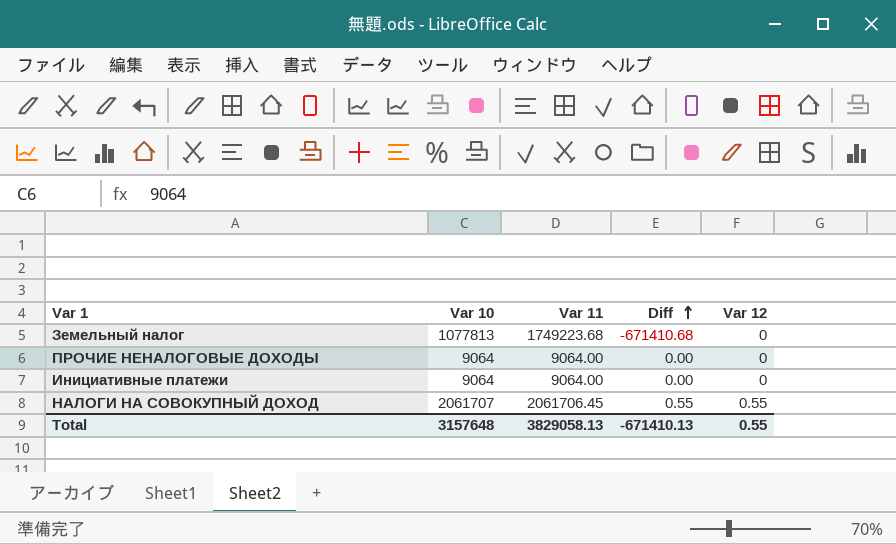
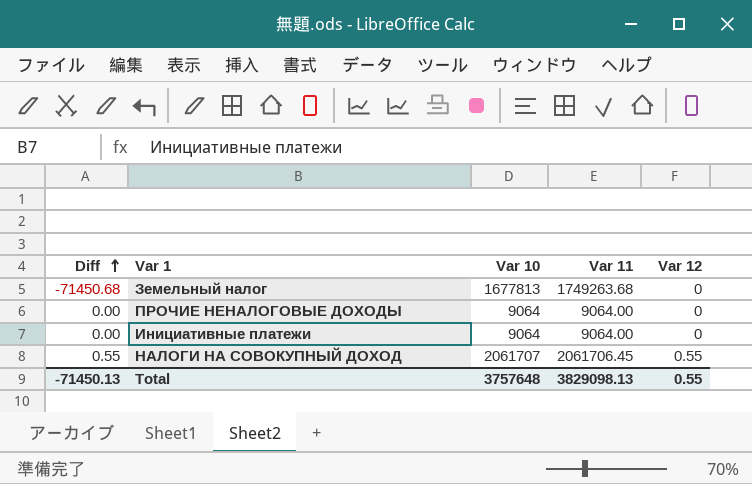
column Diff | position: 4 -> 1
Земельный налог | Diff: -671410.68 -> -71450.68
Земельный налог | Var 10: 1077813 -> 1677813
Земельный налог | Var 11: 1749223.68 -> 1749263.68
Total | Diff: -671410.13 -> -71450.13
Total | Var 10: 3157648 -> 3757648
Total | Var 11: 3829058.13 -> 3829098.13

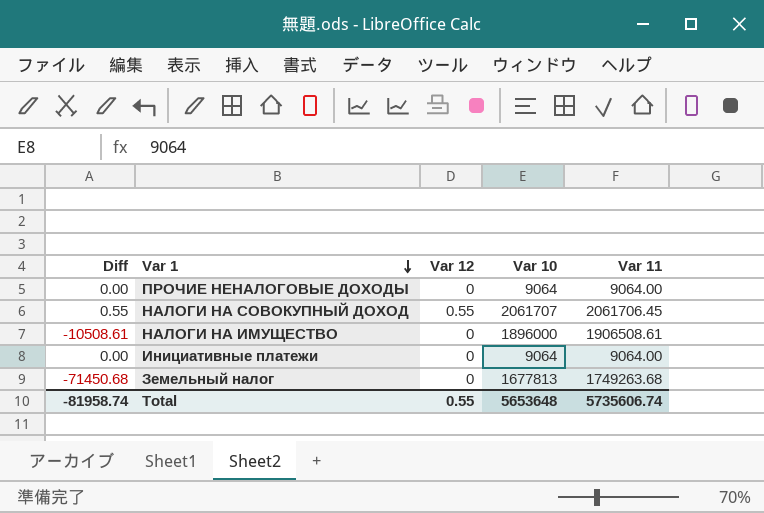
row order: Diff ascending -> Var 1 descending
column Var 12 | position: 5 -> 3
row НАЛОГИ НА ИМУЩЕСТВО: none -> -10508.61 | 0 | 1896000 | 1906508.61
Total | Diff: -71450.13 -> -81958.74
Total | Var 10: 3757648 -> 5653648
Total | Var 11: 3829098.13 -> 5735606.74

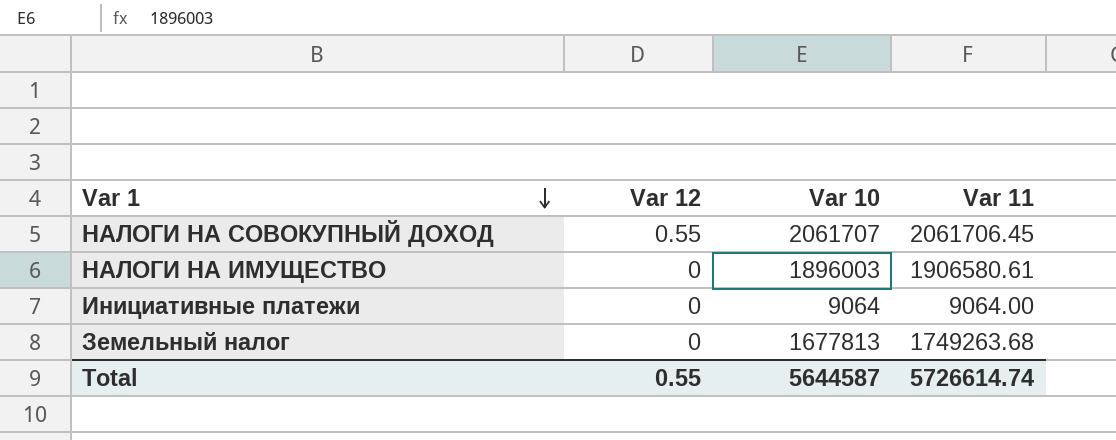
column Diff | formula: [Var 10] - [Var 11] -> none
row ПРОЧИЕ НЕНАЛОГОВЫЕ ДОХОДЫ: 0.00 | 0 | 9064 | 9064.00 -> none
НАЛОГИ НА ИМУЩЕСТВО | Var 10: 1896000 -> 1896003
НАЛОГИ НА ИМУЩЕСТВО | Var 11: 1906508.61 -> 1906580.61
Total | Var 10: 5653648 -> 5644587
Total | Var 11: 5735606.74 -> 5726614.74

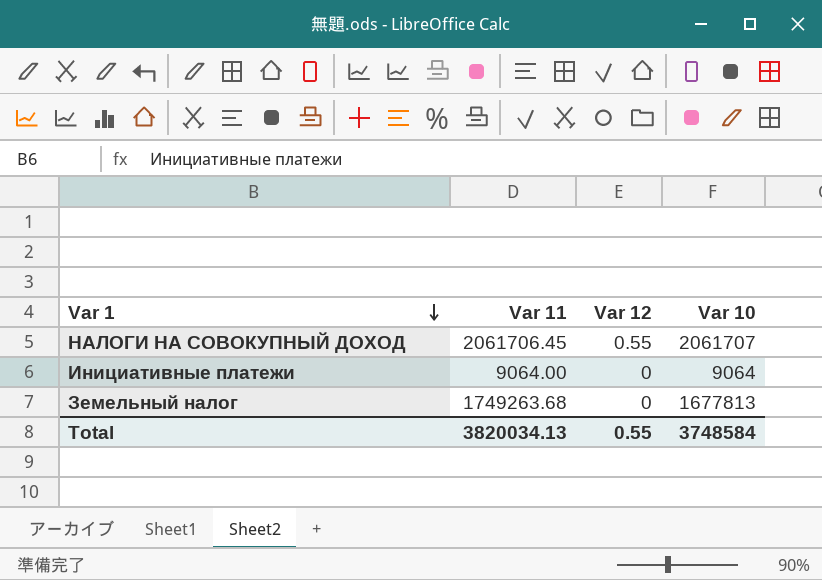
column Var 11 | position: 4 -> 2
row НАЛОГИ НА ИМУЩЕСТВО: 0 | 1896003 | 1906580.61 -> none
Total | Var 11: 5726614.74 -> 3820034.13
Total | Var 10: 5644587 -> 3748584

